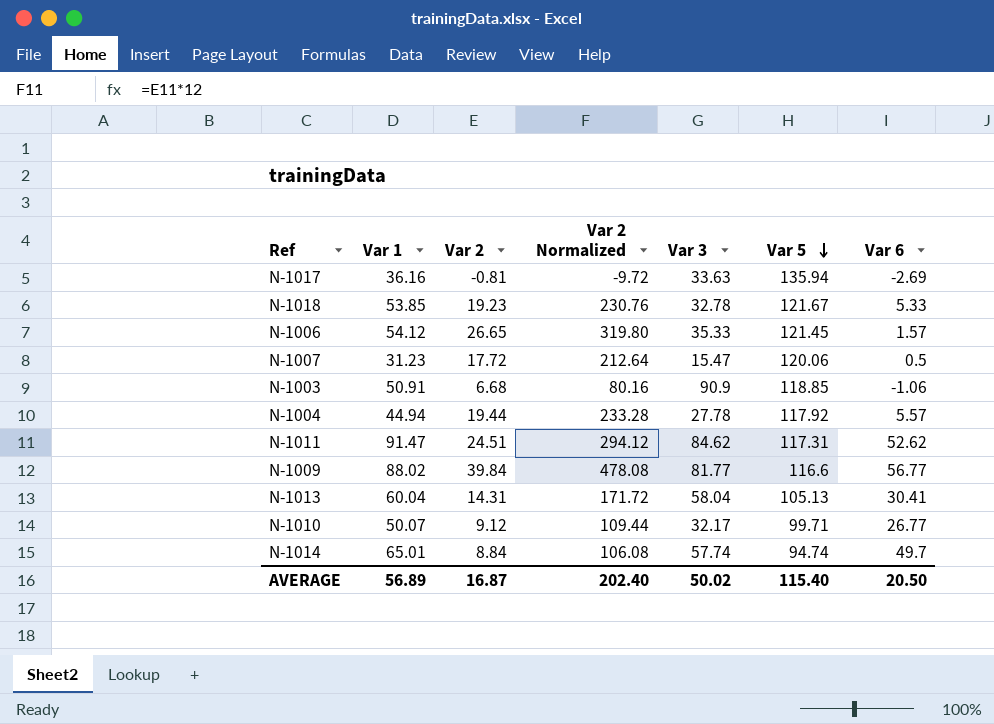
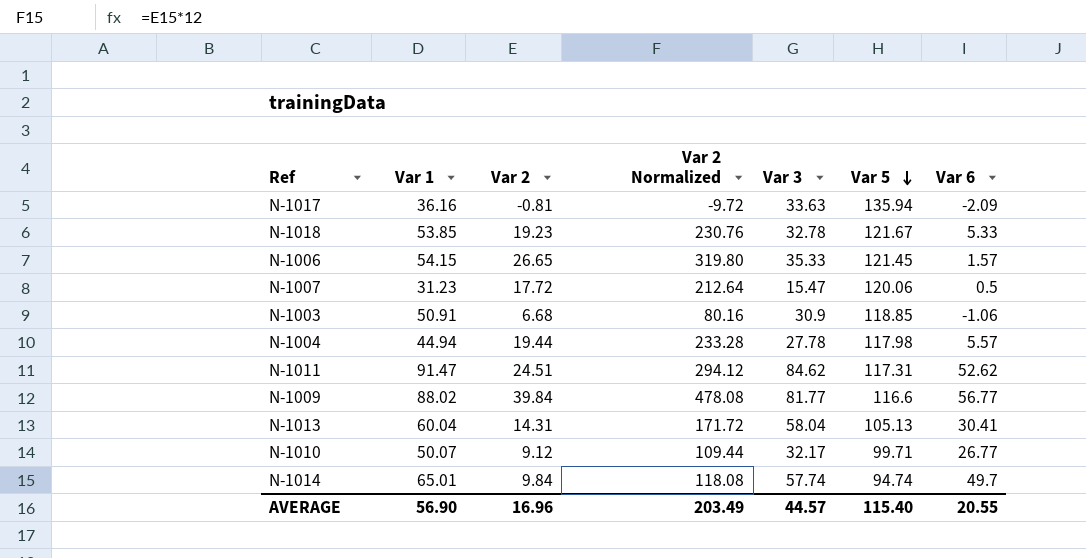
N-1017 | Var 6: -2.69 -> -2.09
N-1006 | Var 1: 54.12 -> 54.15
N-1003 | Var 3: 90.9 -> 30.9
N-1004 | Var 5: 117.92 -> 117.98
N-1014 | Var 2: 8.84 -> 9.84
N-1014 | Var 2 Normalized: 106.08 -> 118.08
AVERAGE | Var 1: 56.89 -> 56.90
AVERAGE | Var 2: 16.87 -> 16.96
AVERAGE | Var 2 Normalized: 202.40 -> 203.49
AVERAGE | Var 3: 50.02 -> 44.57
AVERAGE | Var 6: 20.50 -> 20.55

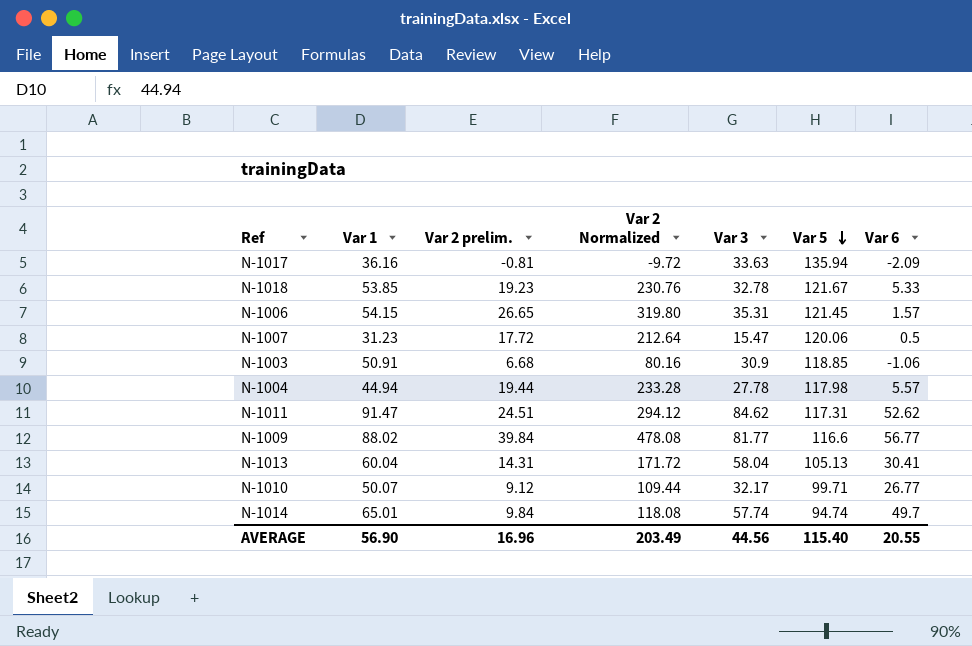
column name: Var 2 -> Var 2 prelim.
N-1006 | Var 3: 35.33 -> 35.31
AVERAGE | Var 3: 44.57 -> 44.56

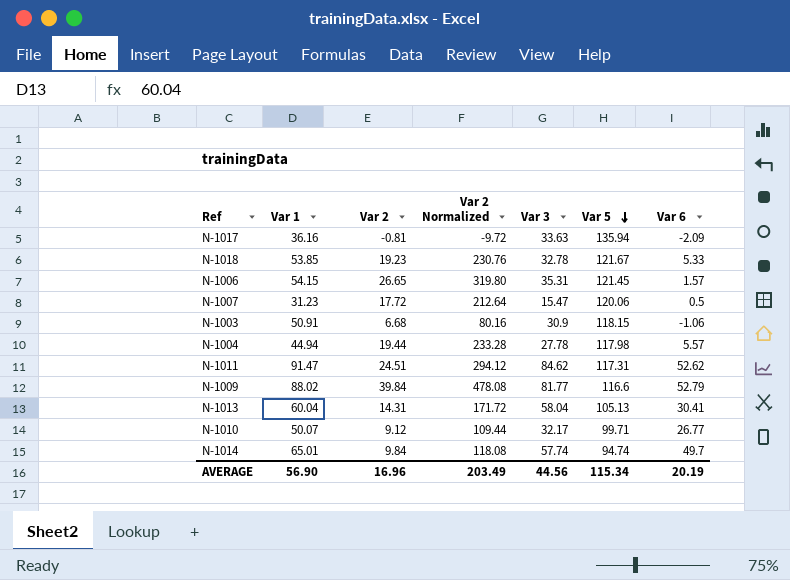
column name: Var 2 prelim. -> Var 2
N-1003 | Var 5: 118.85 -> 118.15
N-1009 | Var 6: 56.77 -> 52.79
AVERAGE | Var 5: 115.40 -> 115.34
AVERAGE | Var 6: 20.55 -> 20.19

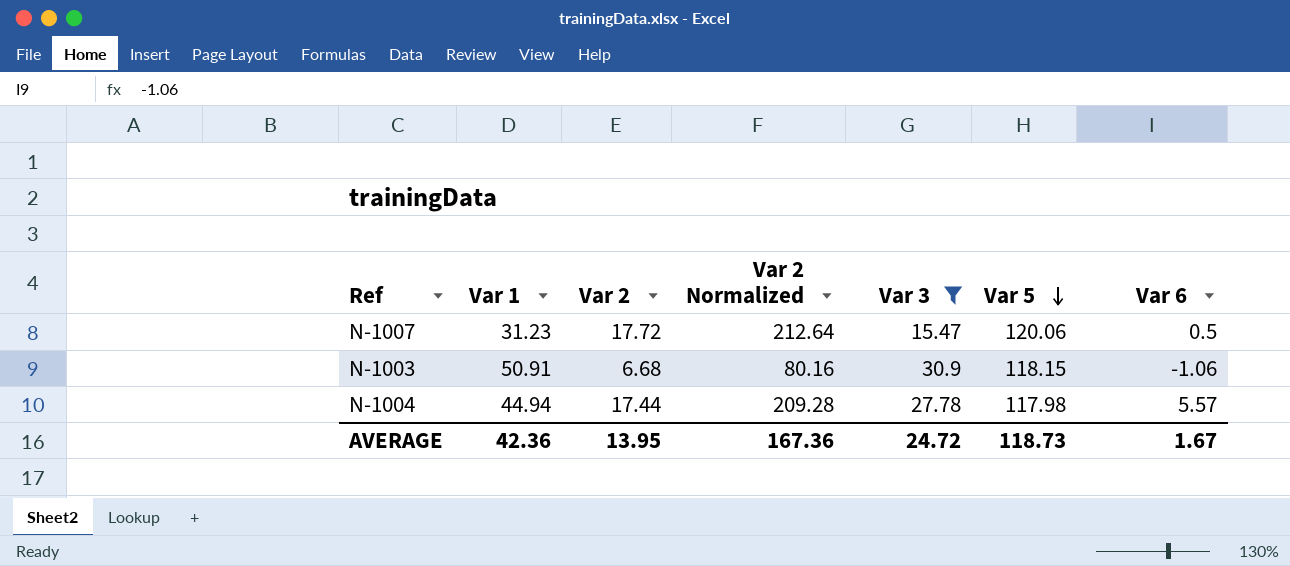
filter: none -> Var 3 <= 30.9
N-1004 | Var 2: 19.44 -> 17.44
N-1004 | Var 2 Normalized: 233.28 -> 209.28
AVERAGE | Var 1: 56.90 -> 42.36
AVERAGE | Var 2: 16.96 -> 13.95
AVERAGE | Var 2 Normalized: 203.49 -> 167.36
AVERAGE | Var 3: 44.56 -> 24.72
AVERAGE | Var 5: 115.34 -> 118.73
AVERAGE | Var 6: 20.19 -> 1.67

